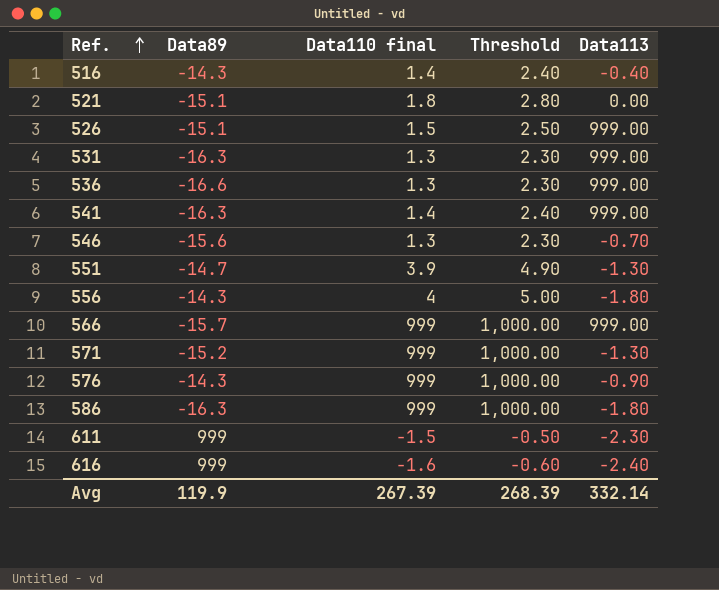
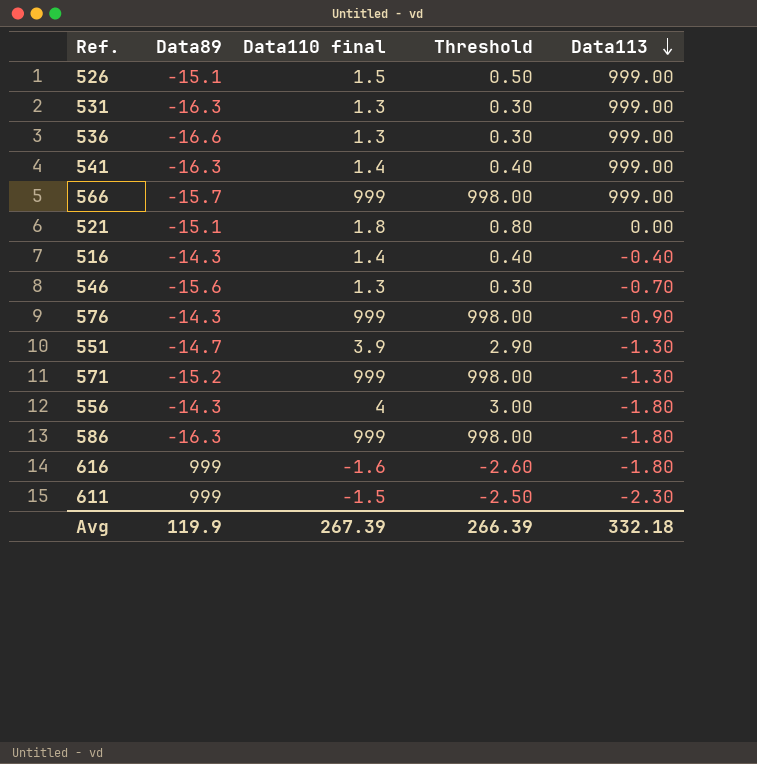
row order: Ref. ascending -> Data113 descending
column Threshold | formula: [Data110 final] + 1 -> [Data110 final] - 1
616 | Data113: -2.40 -> -1.80
Avg | Threshold: 268.39 -> 266.39
Avg | Data113: 332.14 -> 332.18

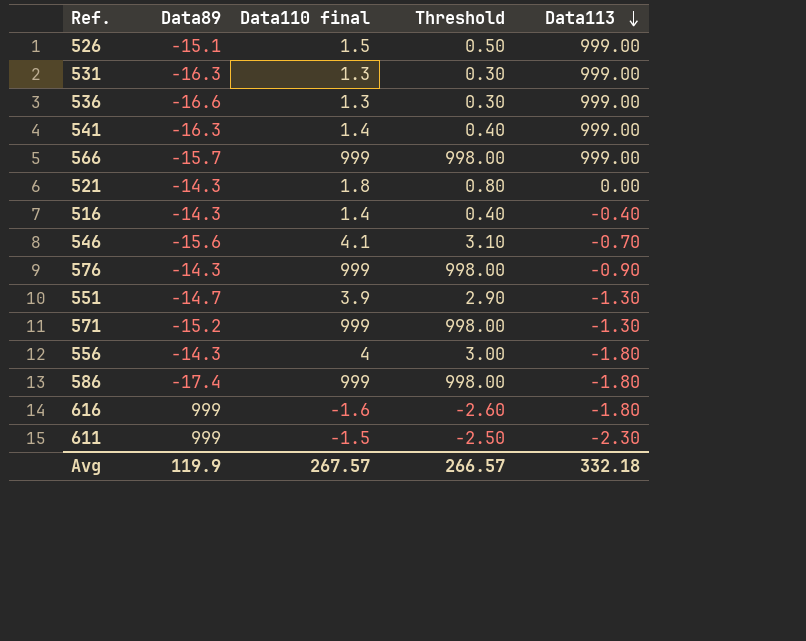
521 | Data89: -15.1 -> -14.3
546 | Data110 final: 1.3 -> 4.1
546 | Threshold: 0.30 -> 3.10
586 | Data89: -16.3 -> -17.4
Avg | Data110 final: 267.39 -> 267.57
Avg | Threshold: 266.39 -> 266.57

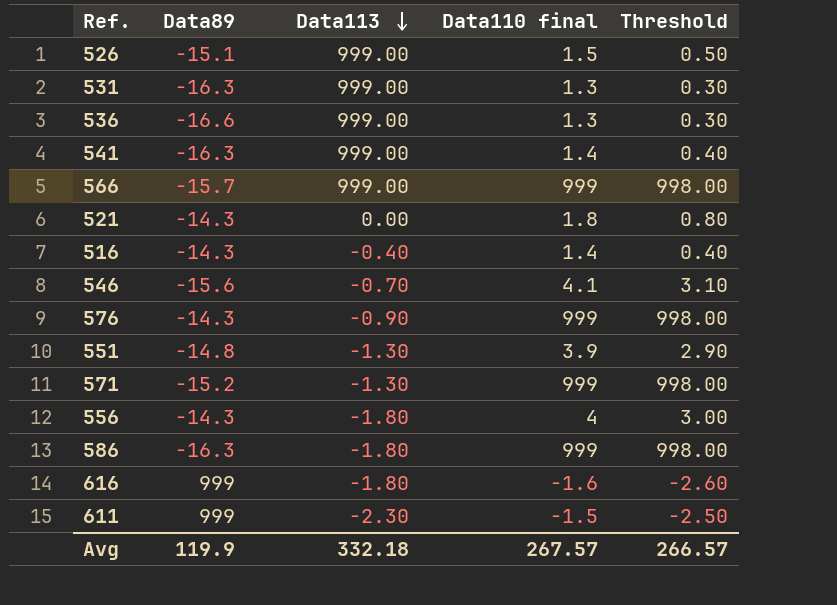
column Data113 | position: 5 -> 3
551 | Data89: -14.7 -> -14.8
586 | Data89: -17.4 -> -16.3

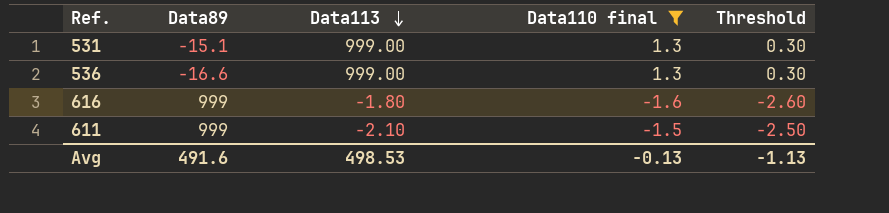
filter: none -> Data110 final <= 1.3
531 | Data89: -16.3 -> -15.1
611 | Data113: -2.30 -> -2.10
Avg | Data89: 119.9 -> 491.6
Avg | Data113: 332.18 -> 498.53
Avg | Data110 final: 267.57 -> -0.13
Avg | Threshold: 266.57 -> -1.13

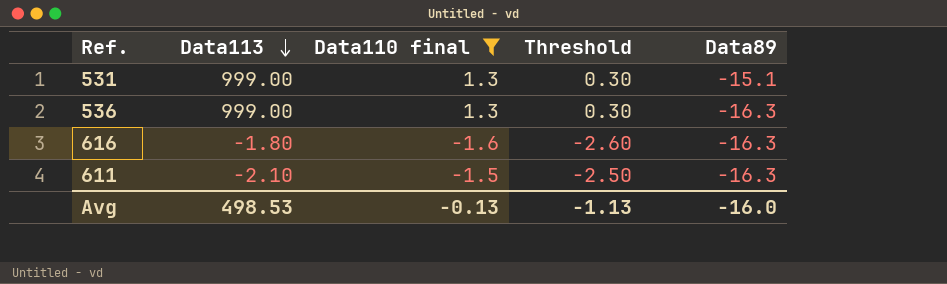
column Data89 | position: 2 -> 5
536 | Data89: -16.6 -> -16.3
616 | Data89: 999 -> -16.3
611 | Data89: 999 -> -16.3
Avg | Data89: 491.6 -> -16.0

